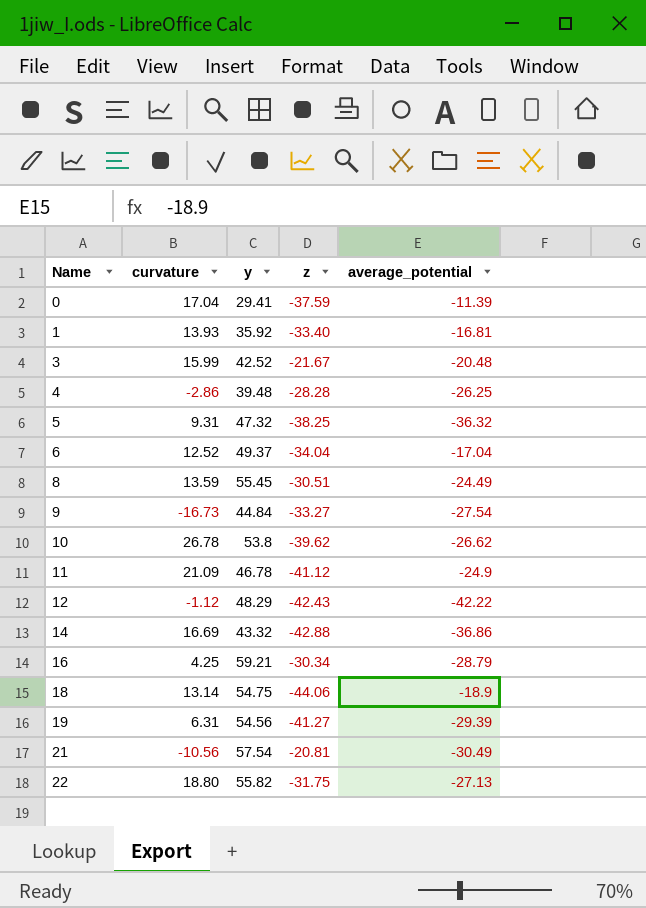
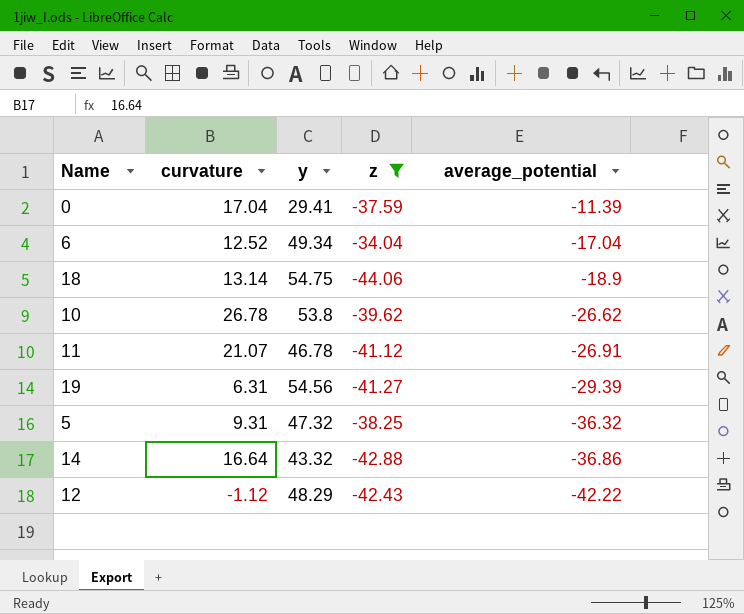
filter: none -> z <= -34.04
row order: Name ascending -> average_potential descending
6 | y: 49.37 -> 49.34
11 | curvature: 21.09 -> 21.07
11 | average_potential: -24.9 -> -26.91
14 | curvature: 16.69 -> 16.64

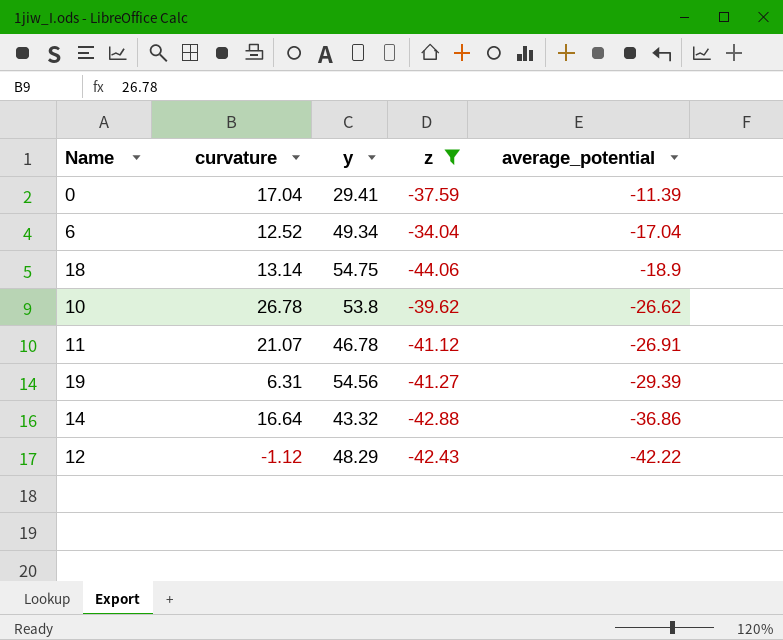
row 5: 9.31 | 47.32 | -38.25 | -36.32 -> none

